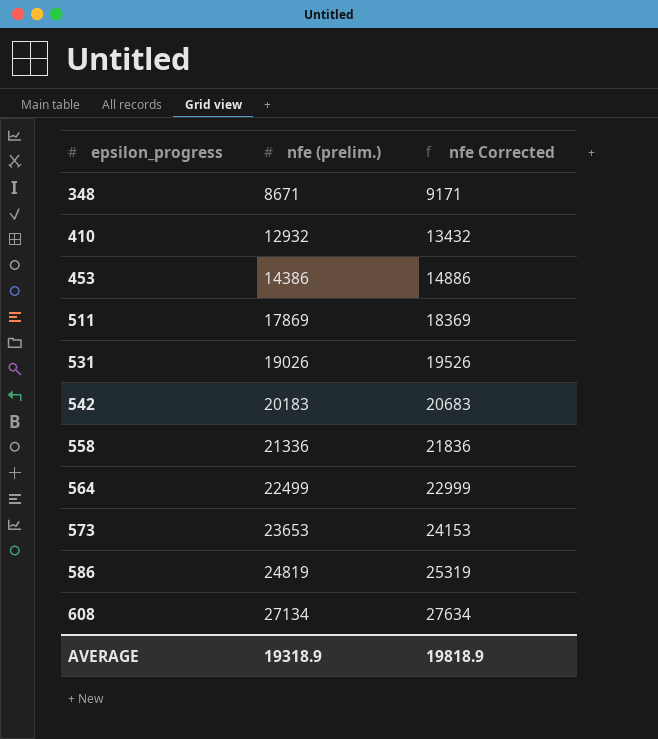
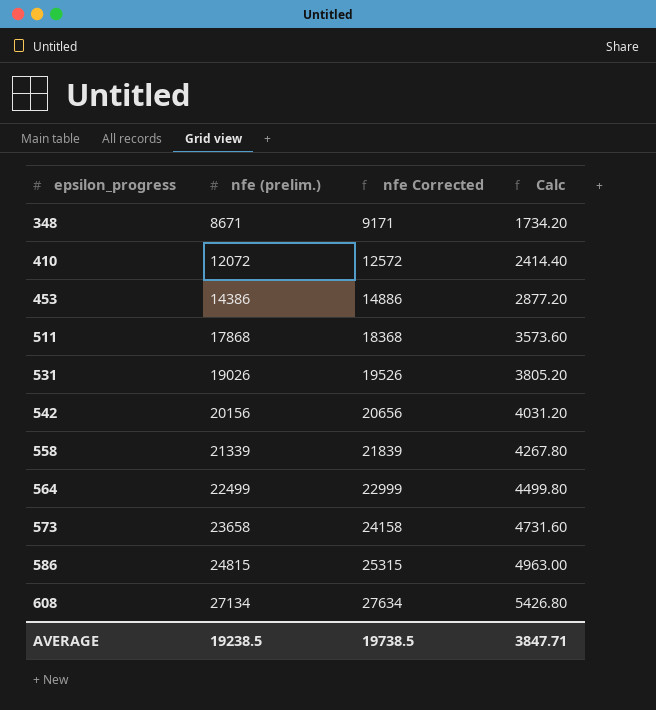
column Calc | formula: none -> [nfe (prelim.)] * 0.2
410 | nfe (prelim.): 12932 -> 12072
410 | nfe Corrected: 13432 -> 12572
511 | nfe (prelim.): 17869 -> 17868
511 | nfe Corrected: 18369 -> 18368
542 | nfe (prelim.): 20183 -> 20156
542 | nfe Corrected: 20683 -> 20656
558 | nfe (prelim.): 21336 -> 21339
558 | nfe Corrected: 21836 -> 21839
573 | nfe (prelim.): 23653 -> 23658
573 | nfe Corrected: 24153 -> 24158
586 | nfe (prelim.): 24819 -> 24815
586 | nfe Corrected: 25319 -> 25315
AVERAGE | nfe (prelim.): 19318.9 -> 19238.5
AVERAGE | nfe Corrected: 19818.9 -> 19738.5

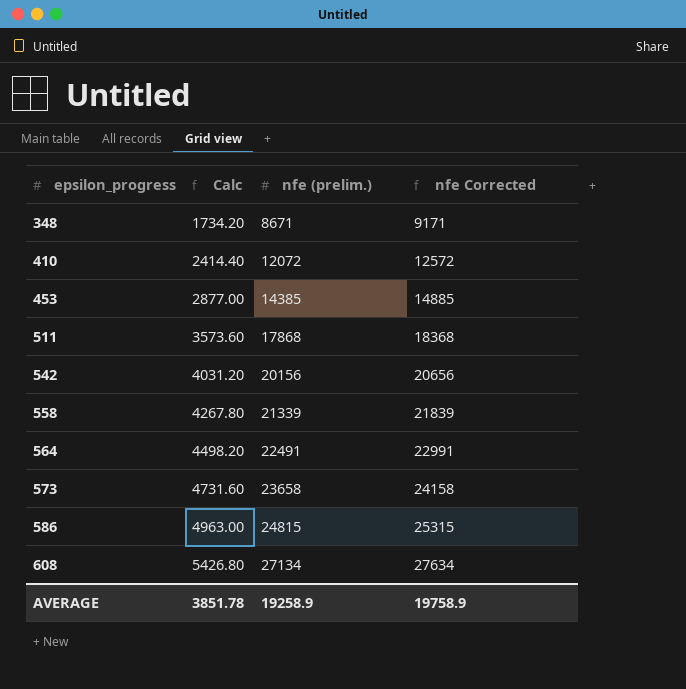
column Calc | position: 4 -> 2
row 531: 19026 | 19526 | 3805.20 -> none
453 | Calc: 2877.20 -> 2877.00
453 | nfe (prelim.): 14386 -> 14385
453 | nfe Corrected: 14886 -> 14885
564 | Calc: 4499.80 -> 4498.20
564 | nfe (prelim.): 22499 -> 22491
564 | nfe Corrected: 22999 -> 22991
AVERAGE | Calc: 3847.71 -> 3851.78
AVERAGE | nfe (prelim.): 19238.5 -> 19258.9
AVERAGE | nfe Corrected: 19738.5 -> 19758.9

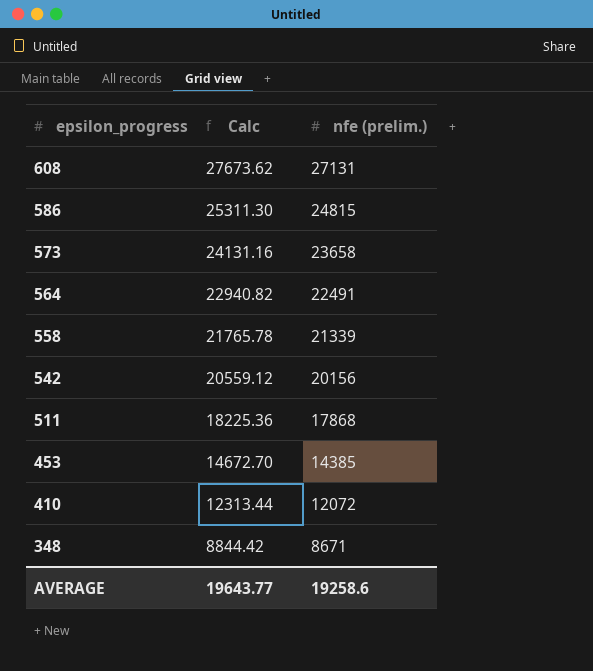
row order: epsilon_progress ascending -> epsilon_progress descending
column nfe Corrected | formula: [nfe (prelim.)] + 500 -> none
column Calc | formula: [nfe (prelim.)] * 0.2 -> [nfe (prelim.)] * 1.02
608 | nfe (prelim.): 27134 -> 27131
AVERAGE | Calc: 3851.78 -> 19643.77
AVERAGE | nfe (prelim.): 19258.9 -> 19258.6

